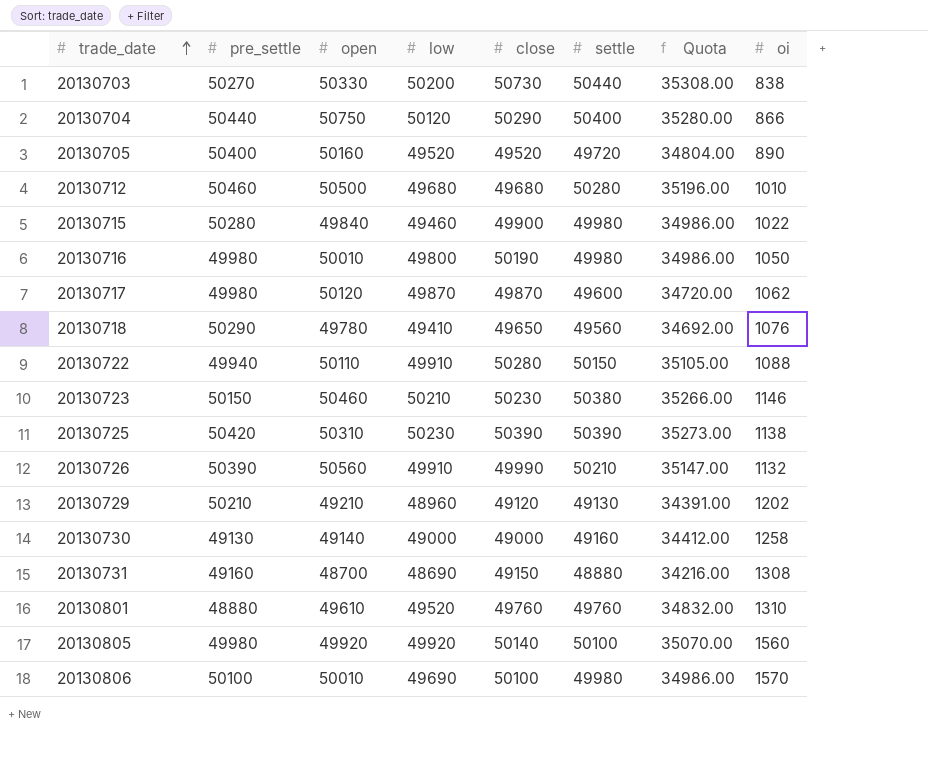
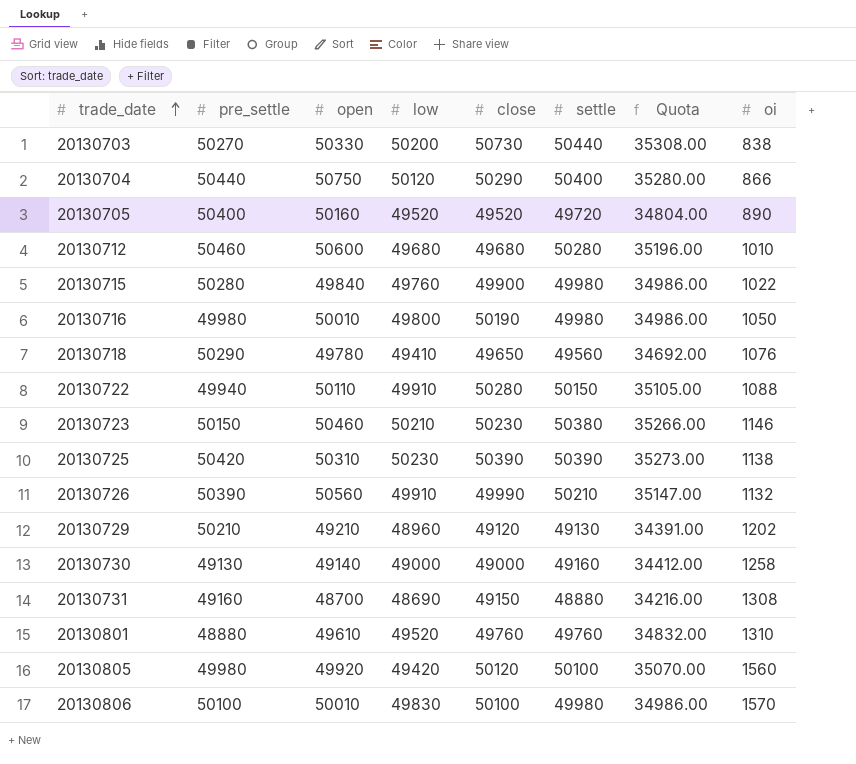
row 20130717: 49980 | 50120 | 49870 | 49870 | 49600 | 34720.00 | 1062 -> none
20130712 | open: 50500 -> 50600
20130715 | low: 49460 -> 49760
20130805 | low: 49920 -> 49420
20130805 | close: 50140 -> 50120
20130806 | low: 49690 -> 49830

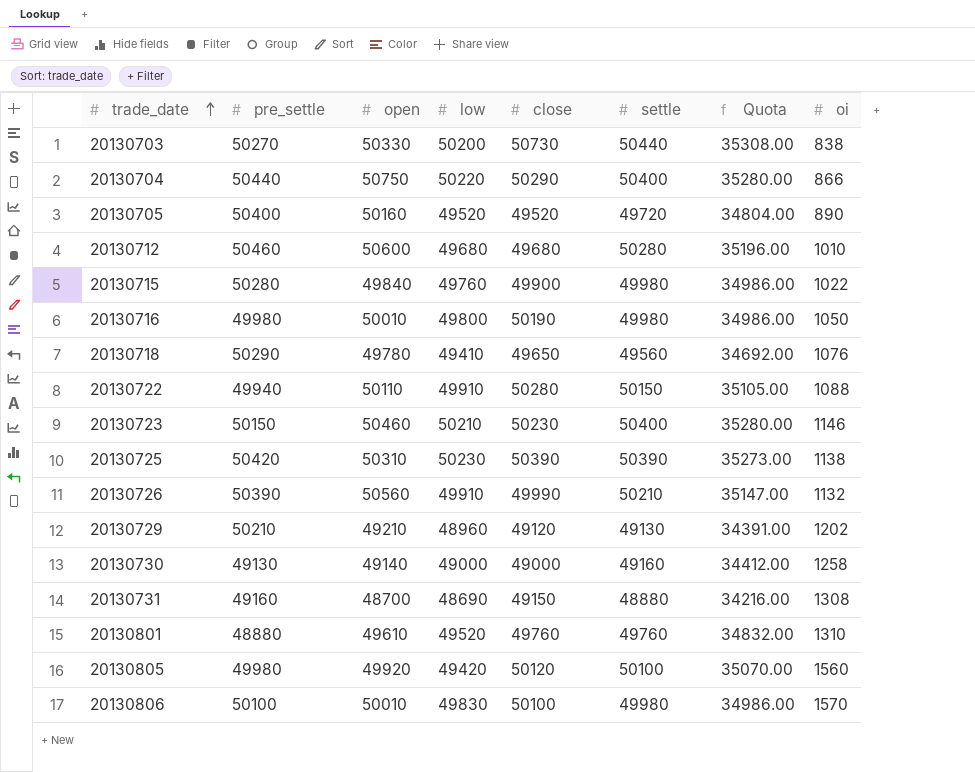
20130704 | low: 50120 -> 50220
20130723 | settle: 50380 -> 50400
20130723 | Quota: 35266.00 -> 35280.00

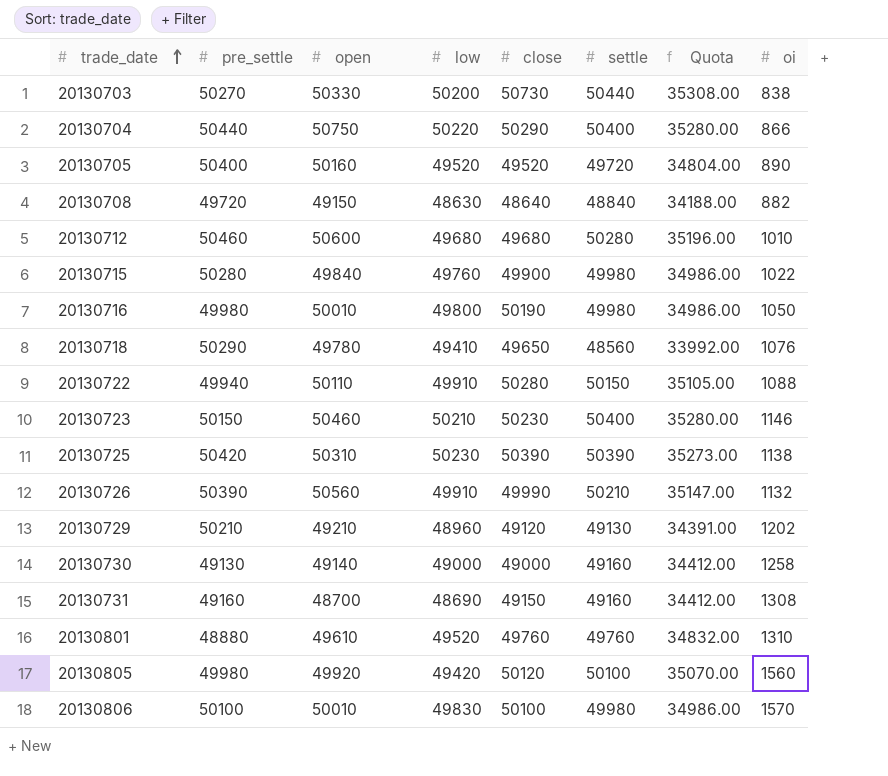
row 20130708: none -> 49720 | 49150 | 48630 | 48640 | 48840 | 34188.00 | 882
20130718 | settle: 49560 -> 48560
20130718 | Quota: 34692.00 -> 33992.00
20130731 | settle: 48880 -> 49160
20130731 | Quota: 34216.00 -> 34412.00

